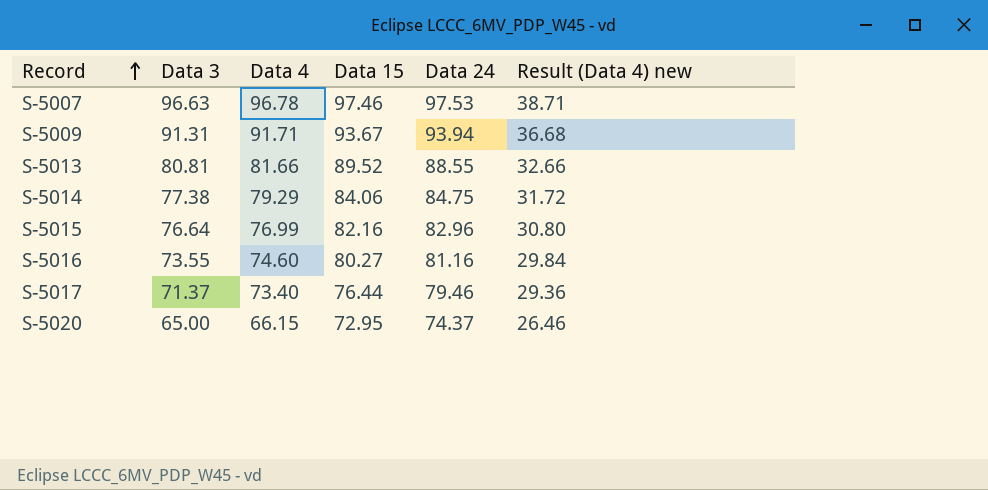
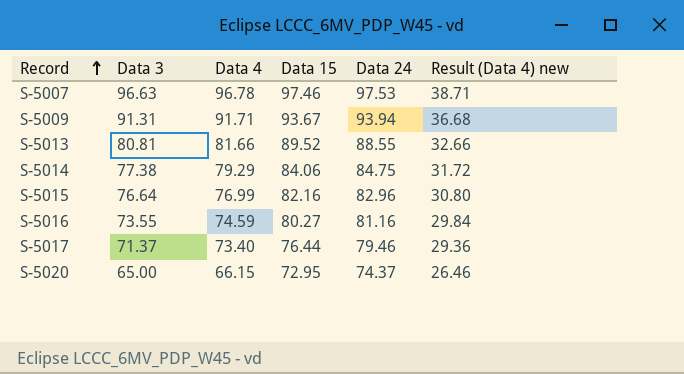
S-5016 | Data 4: 74.60 -> 74.59

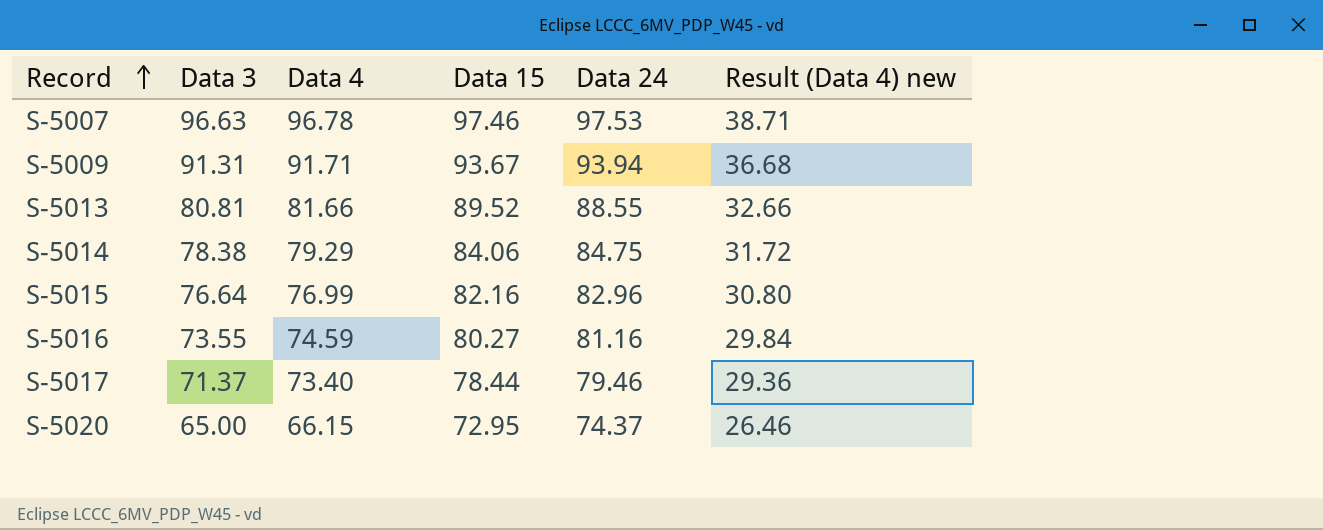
S-5014 | Data 3: 77.38 -> 78.38
S-5017 | Data 15: 76.44 -> 78.44

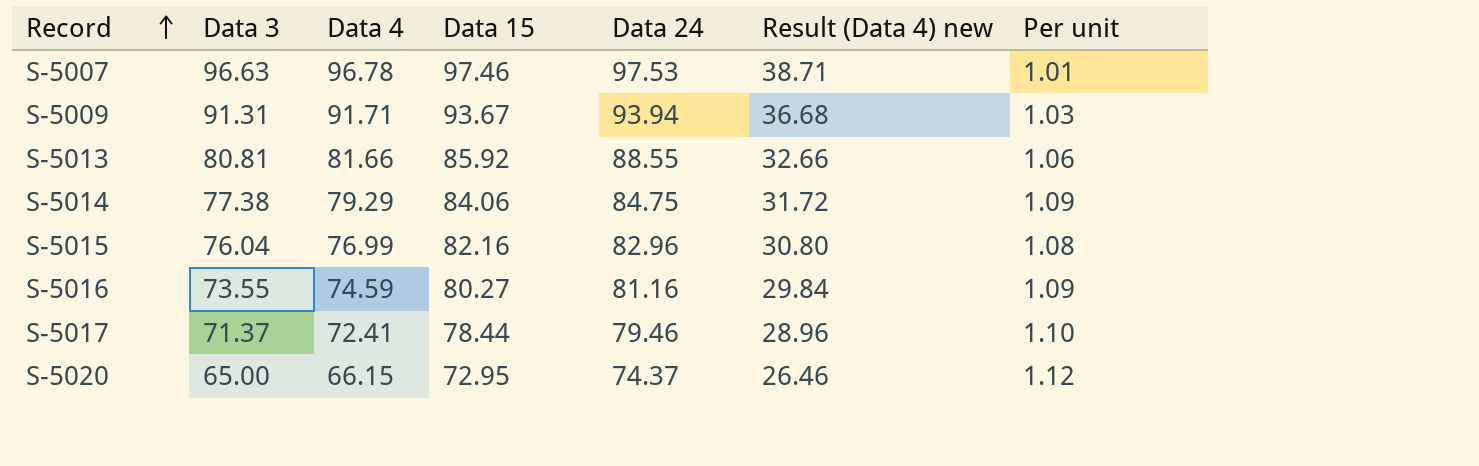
column Per unit | formula: none -> [Data 15] / [Data 3]
S-5013 | Data 15: 89.52 -> 85.92
S-5014 | Data 3: 78.38 -> 77.38
S-5015 | Data 3: 76.64 -> 76.04
S-5017 | Data 4: 73.40 -> 72.41
S-5017 | Result (Data 4) new: 29.36 -> 28.96

